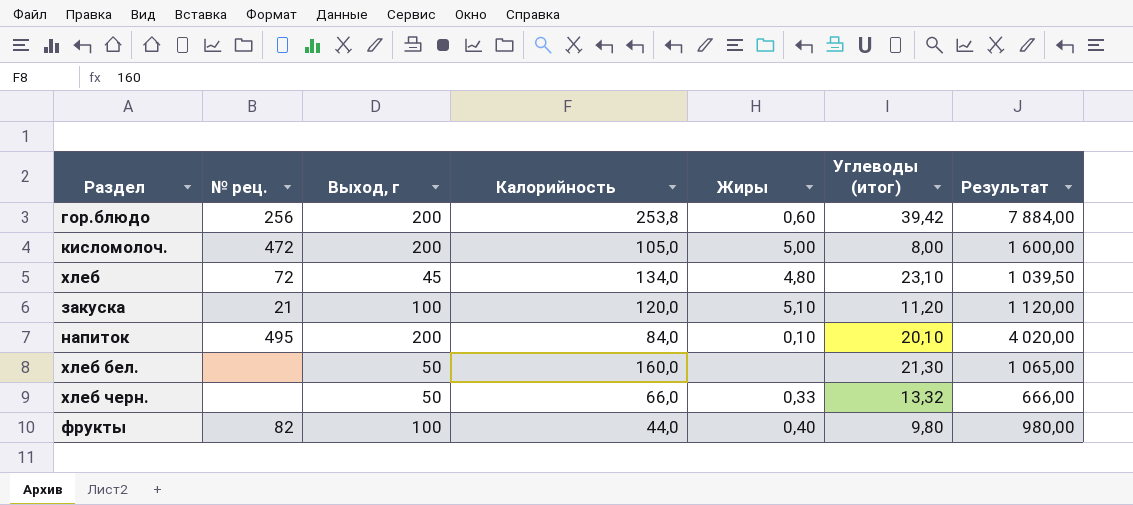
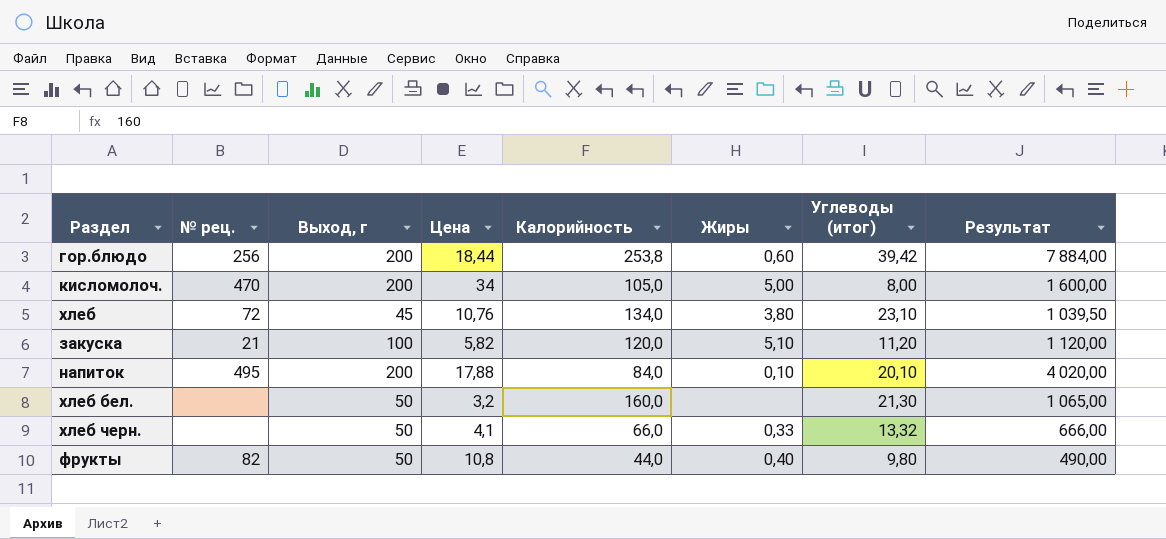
column Цена | position: none -> 4
кисломолоч. | № рец.: 472 -> 470
хлеб | Жиры: 4,80 -> 3,80
фрукты | Выход, г: 100 -> 50
фрукты | Результат: 980,00 -> 490,00

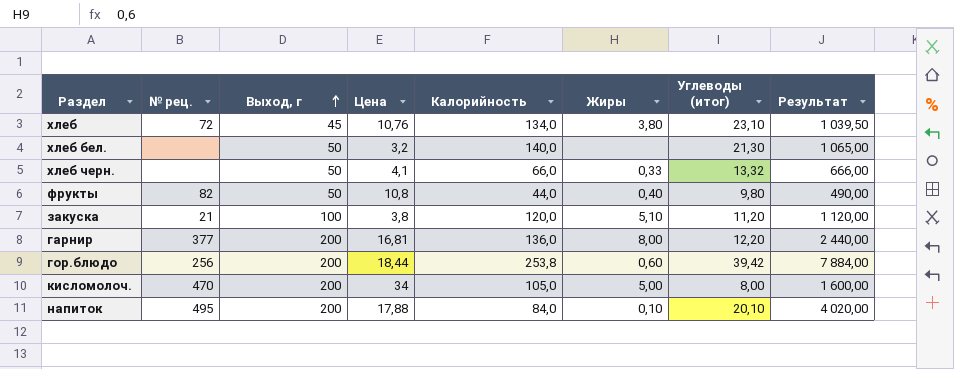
row order: none -> Выход, г ascending
хлеб бел. | Калорийность: 160,0 -> 140,0
закуска | Цена: 5,82 -> 3,8
row гарнир: none -> 377 | 200 | 16,81 | 136,0 | 8,00 | 12,20 | 2 440,00

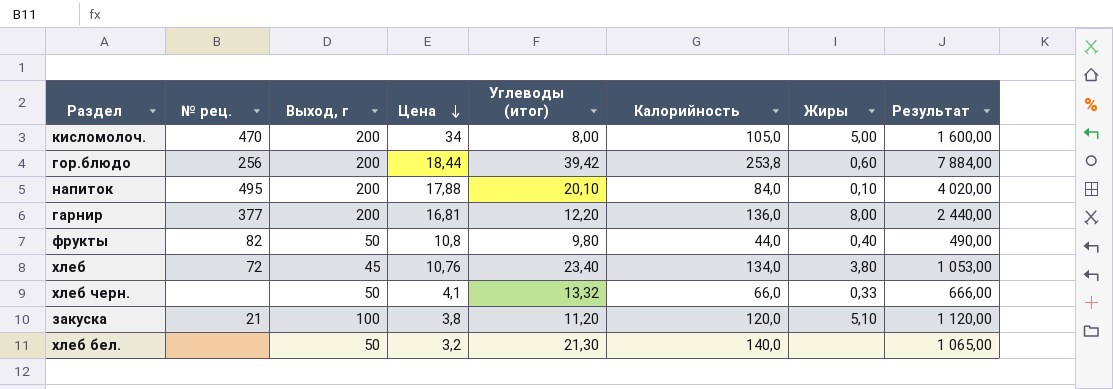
row order: Выход, г ascending -> Цена descending
column Углеводы (итог) | position: 7 -> 5
хлеб | Углеводы (итог): 23,10 -> 23,40
хлеб | Результат: 1 039,50 -> 1 053,00

